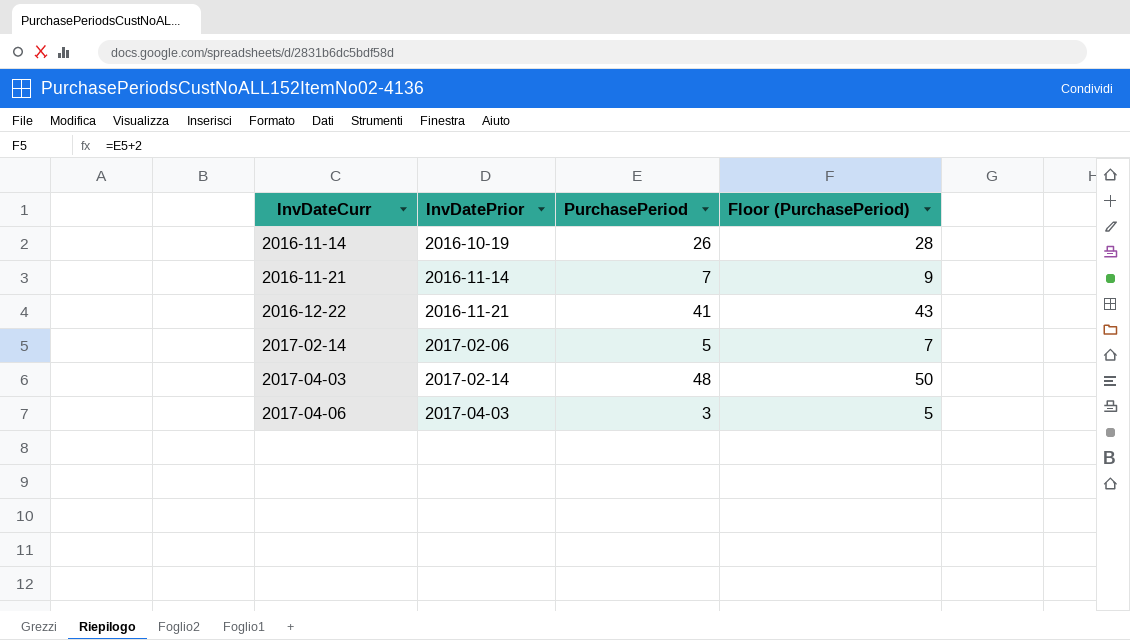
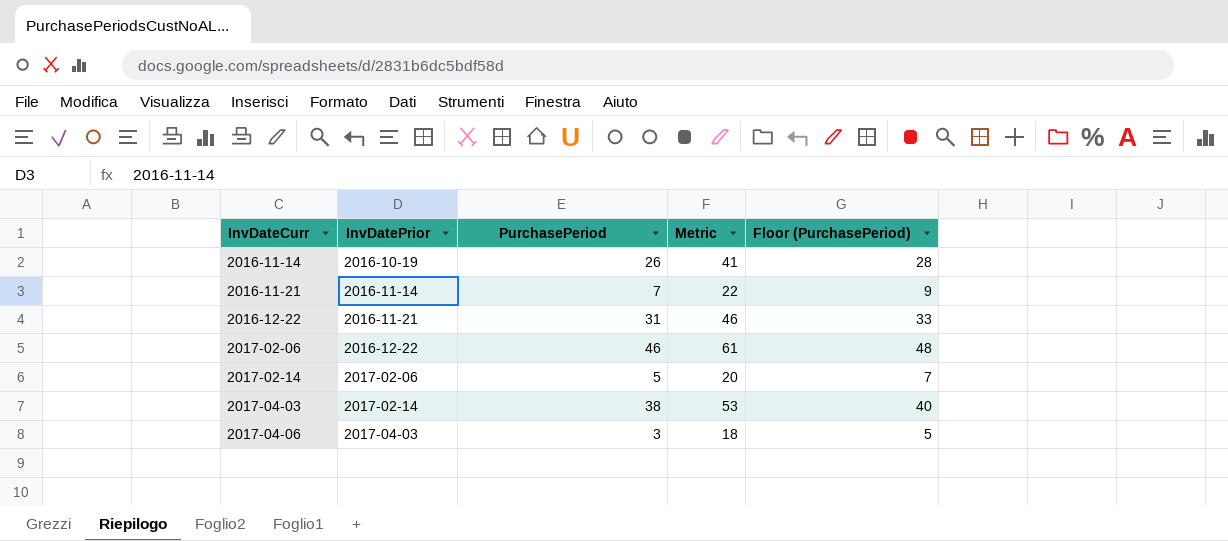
column Metric | formula: none -> [PurchasePeriod] + 15
2016-12-22 | PurchasePeriod: 41 -> 31
2016-12-22 | Floor (PurchasePeriod): 43 -> 33
row 2017-02-06: none -> 2016-12-22 | 46 | 61 | 48
2017-04-03 | PurchasePeriod: 48 -> 38
2017-04-03 | Floor (PurchasePeriod): 50 -> 40

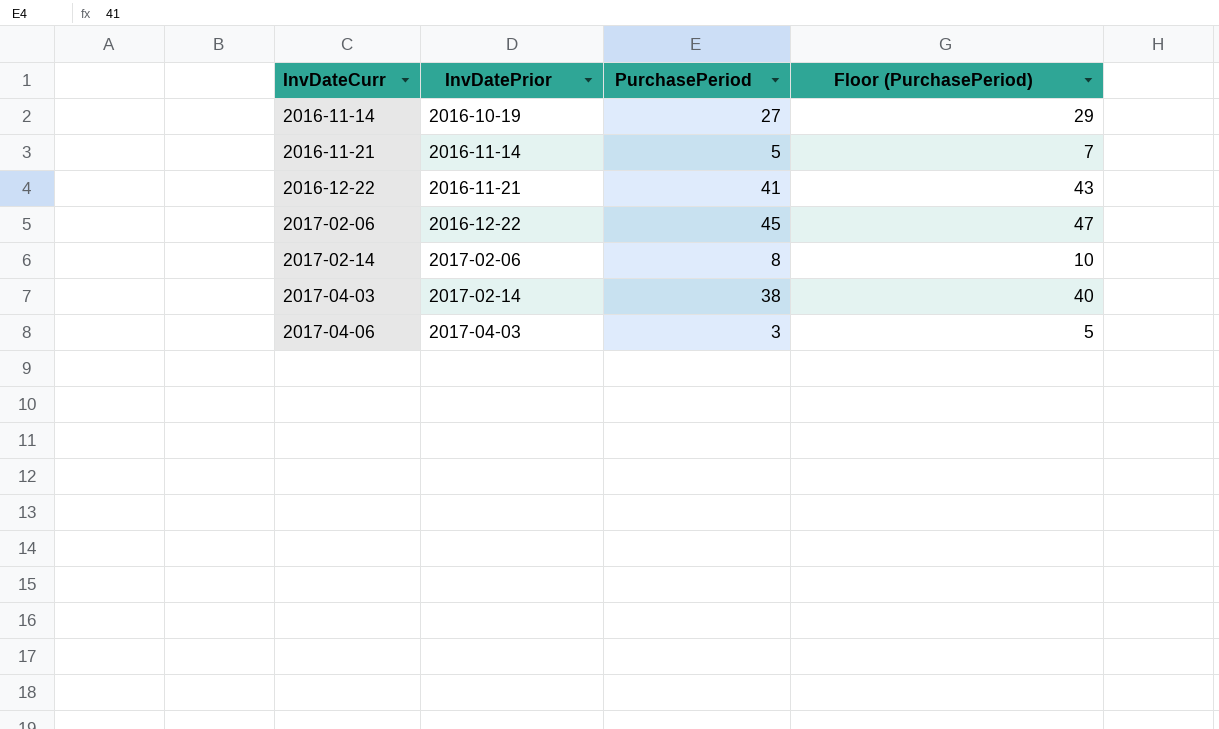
column Metric | formula: [PurchasePeriod] + 15 -> none
2016-11-14 | PurchasePeriod: 26 -> 27
2016-11-14 | Floor (PurchasePeriod): 28 -> 29
2016-11-21 | PurchasePeriod: 7 -> 5
2016-11-21 | Floor (PurchasePeriod): 9 -> 7
2016-12-22 | PurchasePeriod: 31 -> 41
2016-12-22 | Floor (PurchasePeriod): 33 -> 43
2017-02-06 | PurchasePeriod: 46 -> 45
2017-02-06 | Floor (PurchasePeriod): 48 -> 47
2017-02-14 | PurchasePeriod: 5 -> 8
2017-02-14 | Floor (PurchasePeriod): 7 -> 10

